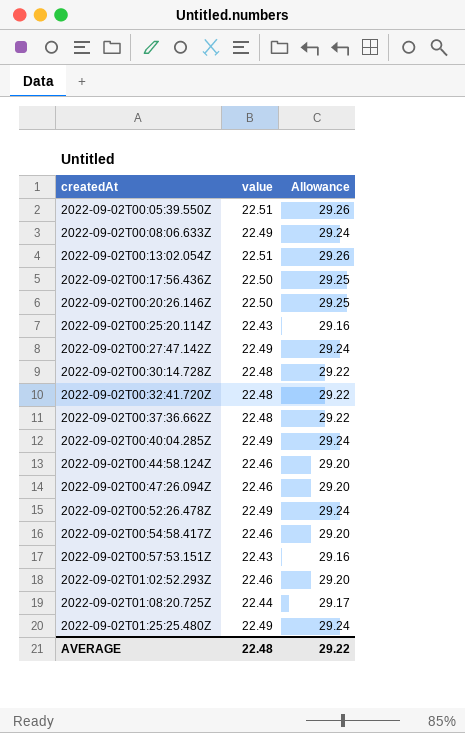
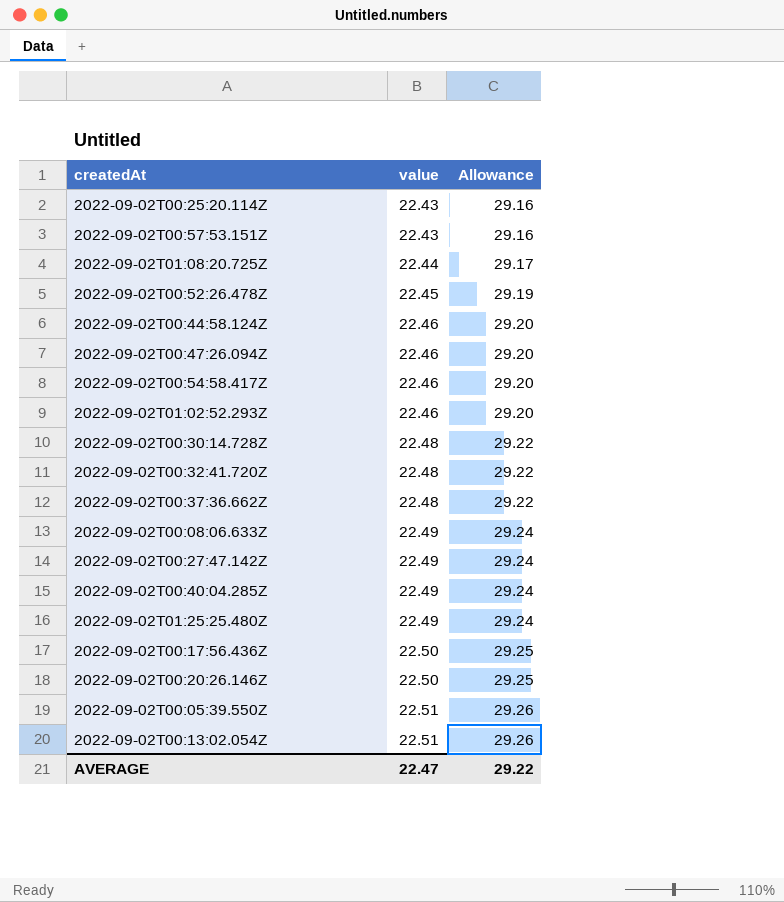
row order: createdAt ascending -> value ascending
2022-09-02T00:52:26.478Z | value: 22.49 -> 22.45
2022-09-02T00:52:26.478Z | Allowance: 29.24 -> 29.19
AVERAGE | value: 22.48 -> 22.47

